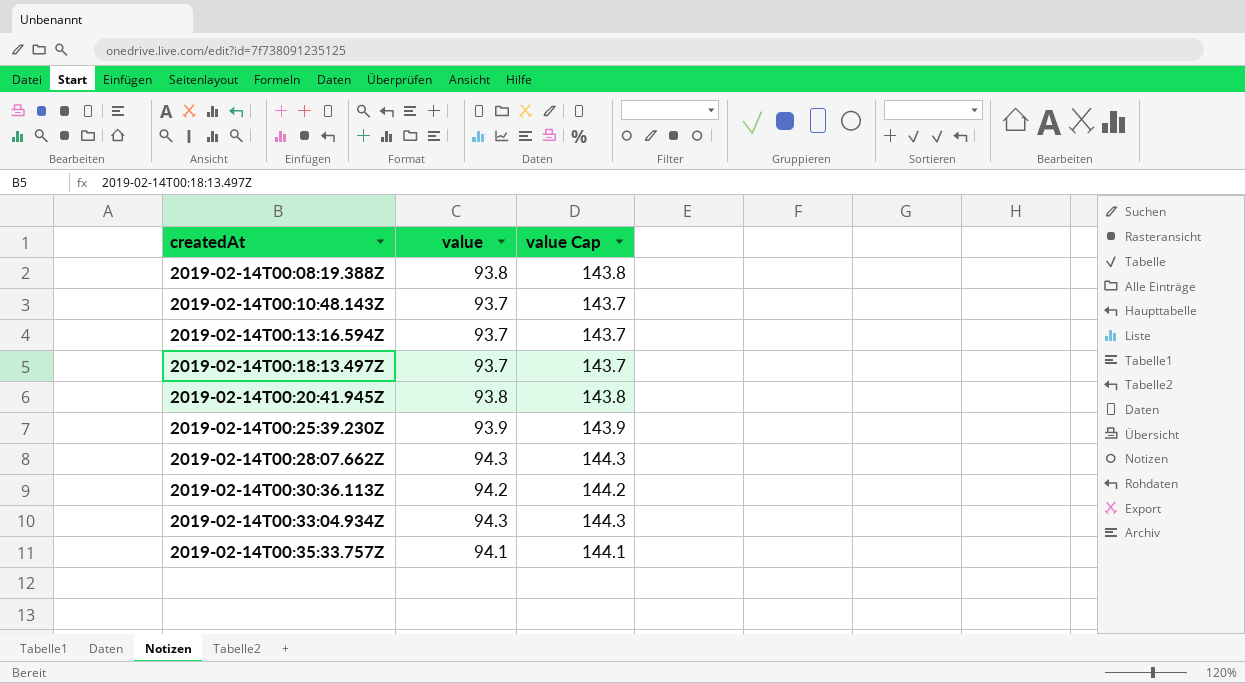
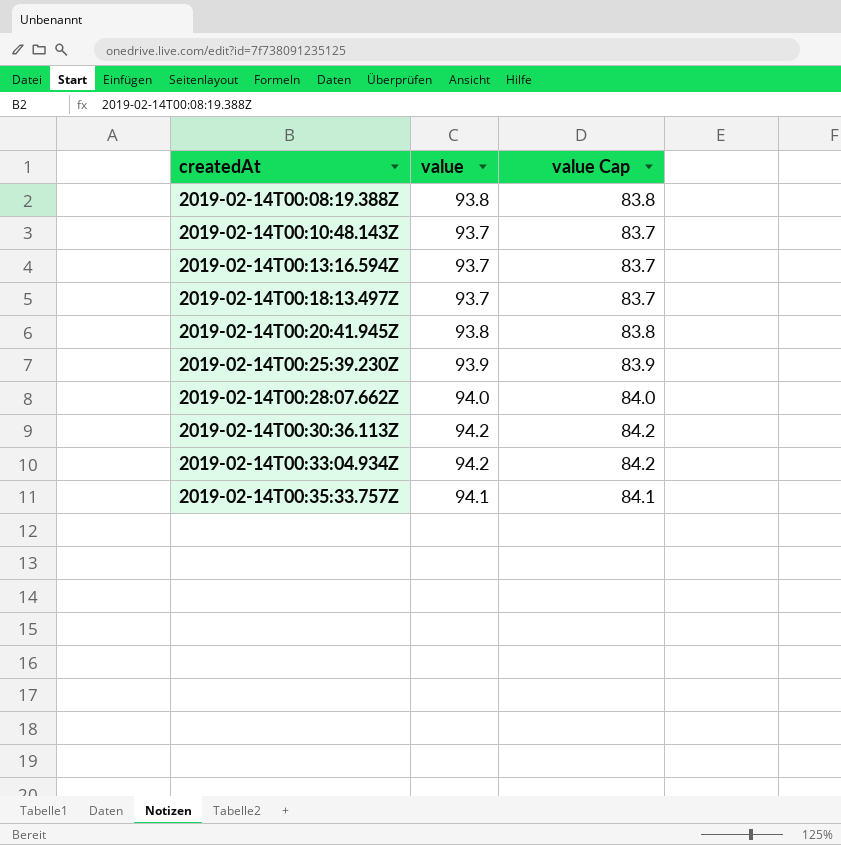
column value Cap | formula: [value] + 50 -> [value] - 10
2019-02-14T00:28:07.662Z | value: 94.3 -> 94.0
2019-02-14T00:33:04.934Z | value: 94.3 -> 94.2

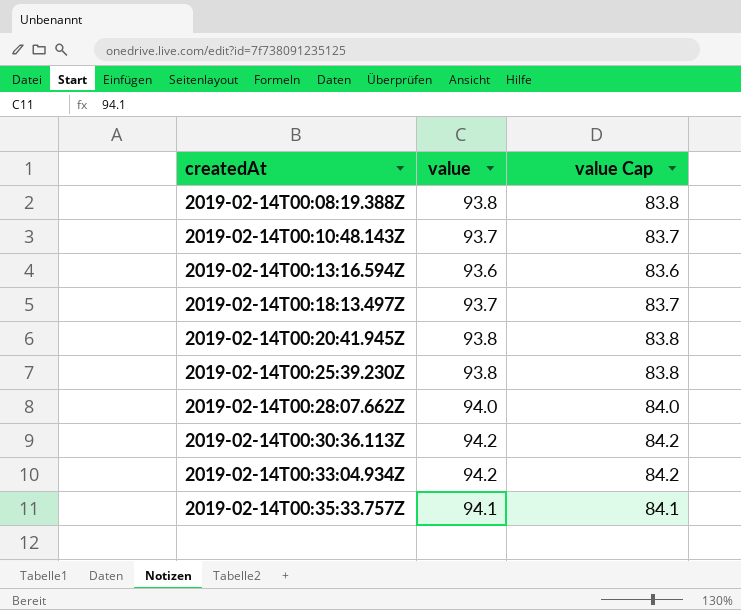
2019-02-14T00:13:16.594Z | value: 93.7 -> 93.6
2019-02-14T00:13:16.594Z | value Cap: 83.7 -> 83.6
2019-02-14T00:25:39.230Z | value: 93.9 -> 93.8
2019-02-14T00:25:39.230Z | value Cap: 83.9 -> 83.8

